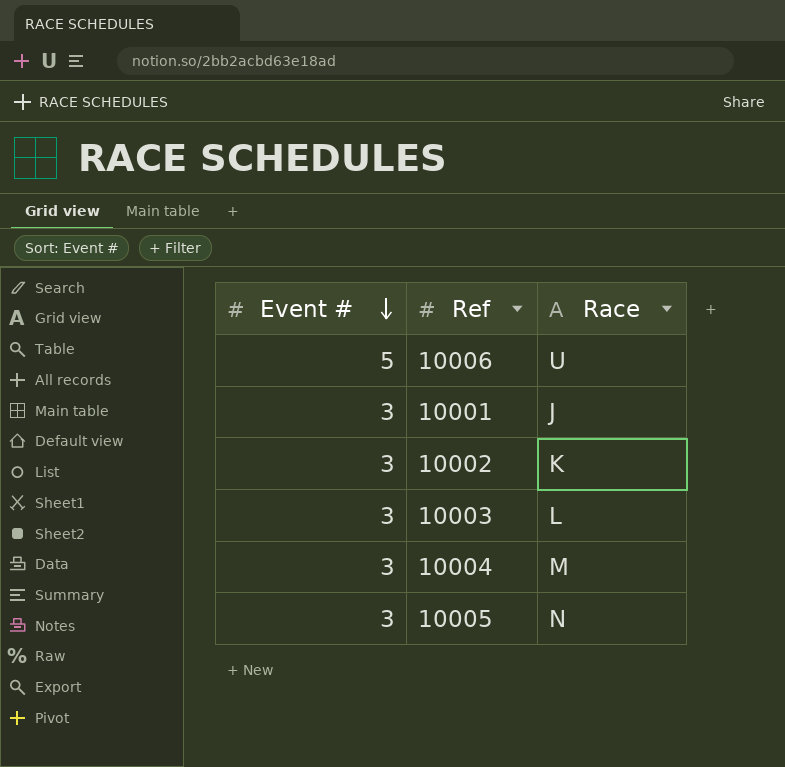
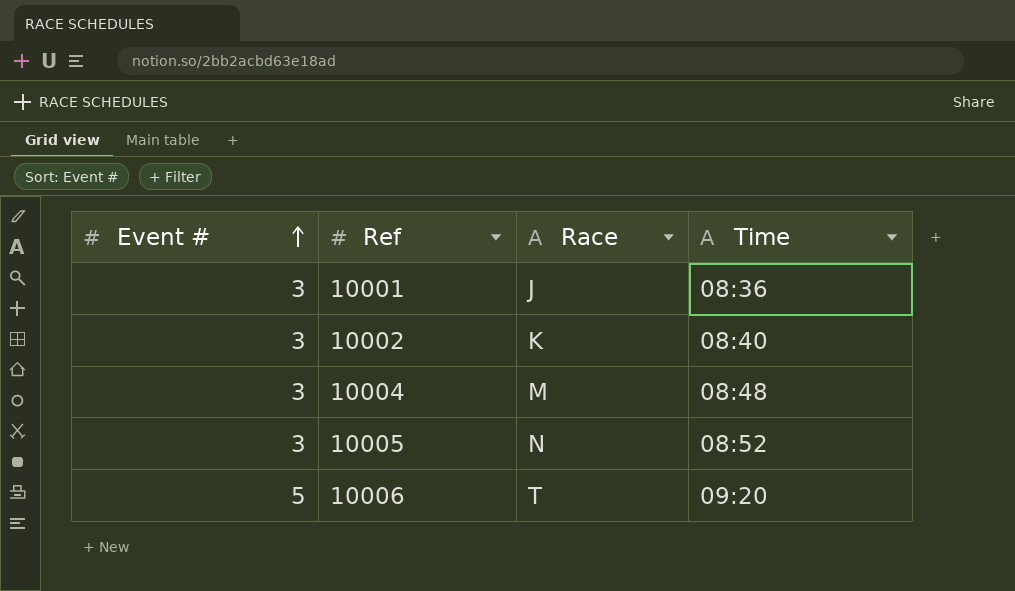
row order: Event # descending -> Event # ascending
column Time | position: none -> 4
row 10003: 3 | L -> none
10006 | Race: U -> T

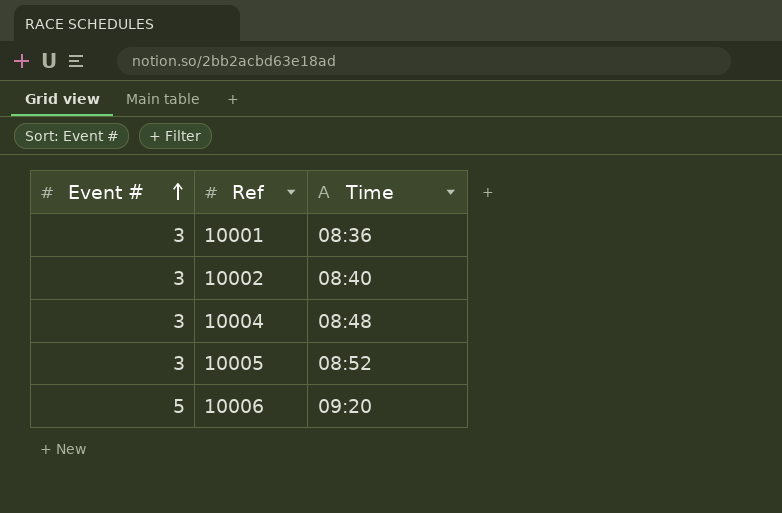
column Race | position: 3 -> none

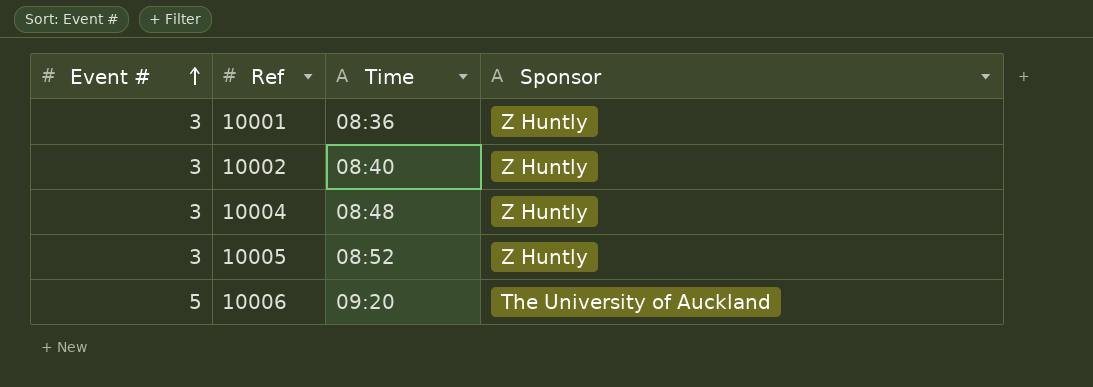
column Sponsor | position: none -> 4

